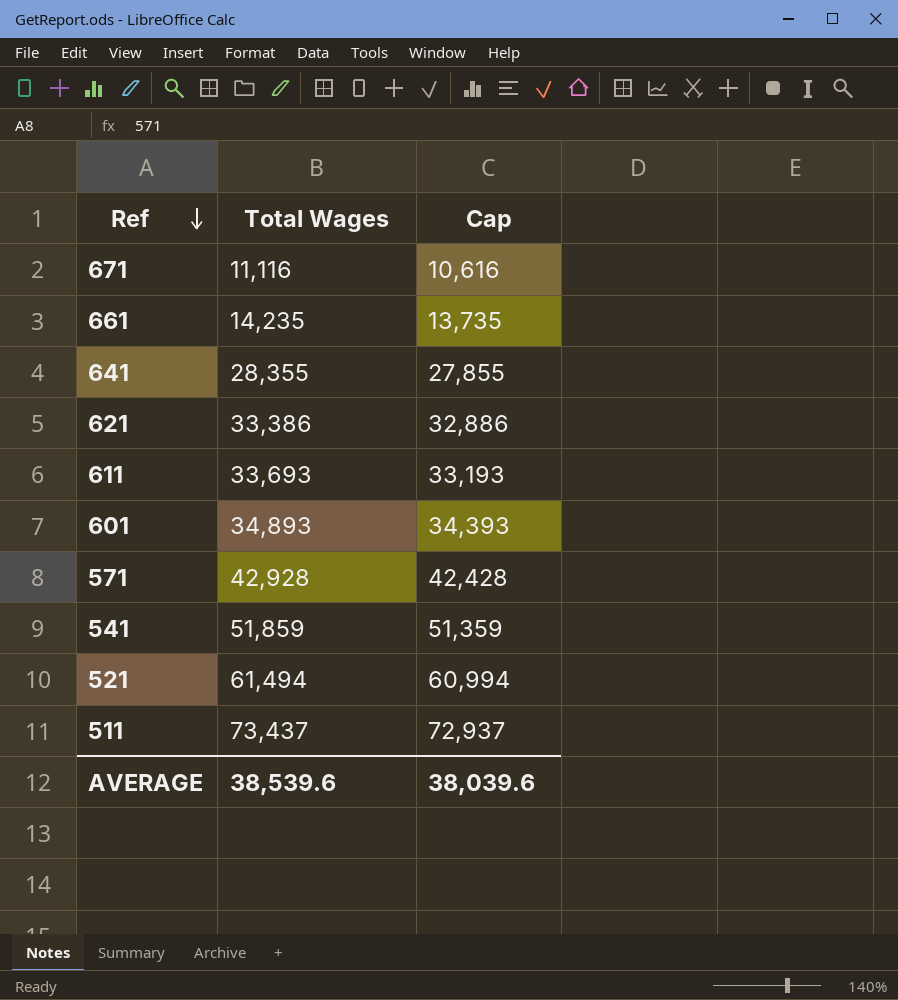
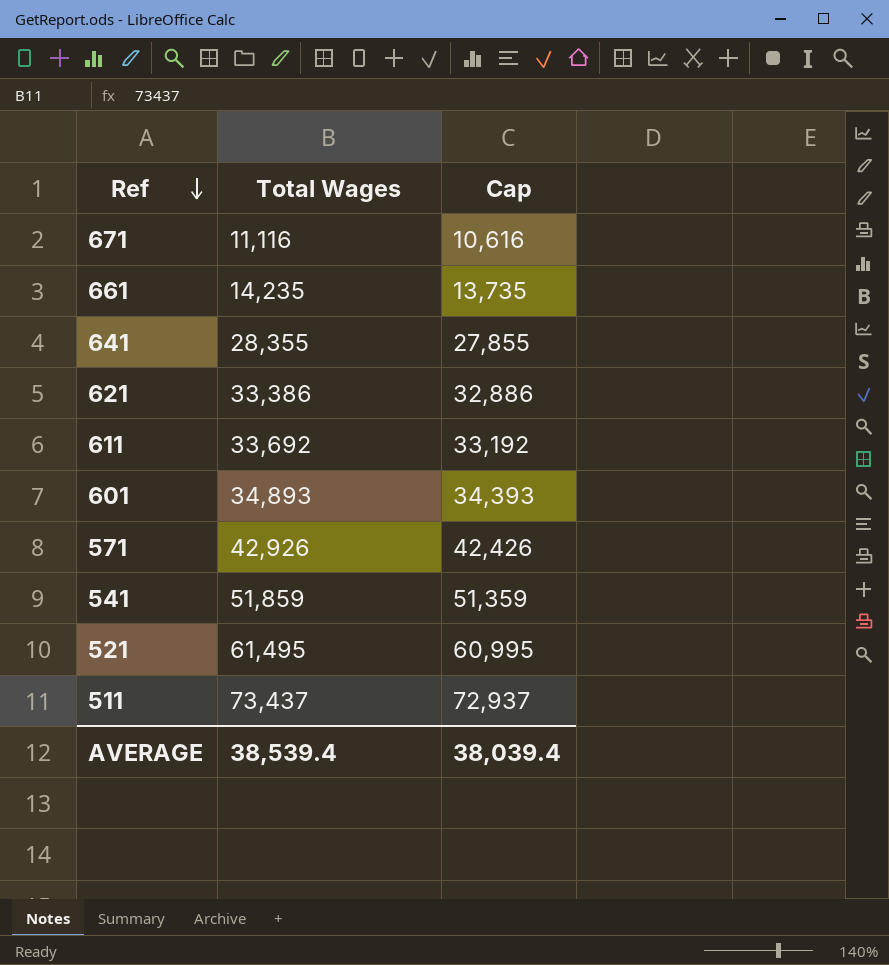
611 | Total Wages: 33,693 -> 33,692
611 | Cap: 33,193 -> 33,192
571 | Total Wages: 42,928 -> 42,926
571 | Cap: 42,428 -> 42,426
521 | Total Wages: 61,494 -> 61,495
521 | Cap: 60,994 -> 60,995
AVERAGE | Total Wages: 38,539.6 -> 38,539.4
AVERAGE | Cap: 38,039.6 -> 38,039.4

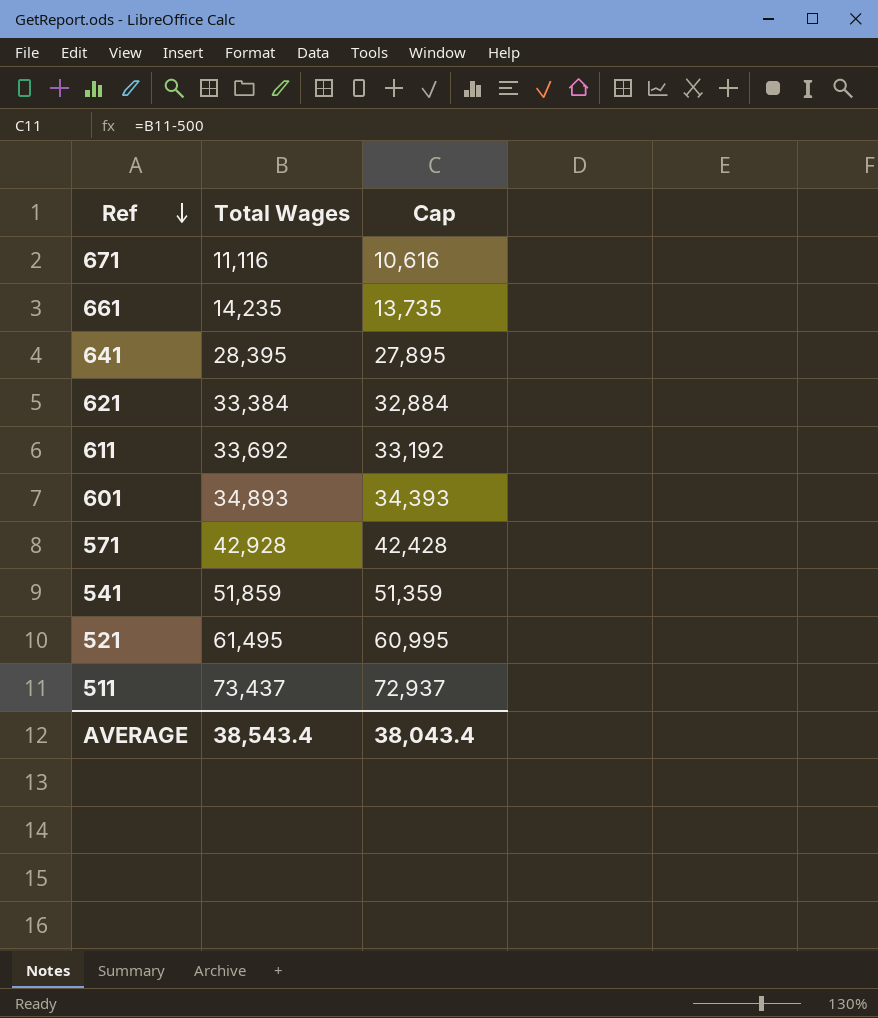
641 | Total Wages: 28,355 -> 28,395
641 | Cap: 27,855 -> 27,895
621 | Total Wages: 33,386 -> 33,384
621 | Cap: 32,886 -> 32,884
571 | Total Wages: 42,926 -> 42,928
571 | Cap: 42,426 -> 42,428
AVERAGE | Total Wages: 38,539.4 -> 38,543.4
AVERAGE | Cap: 38,039.4 -> 38,043.4

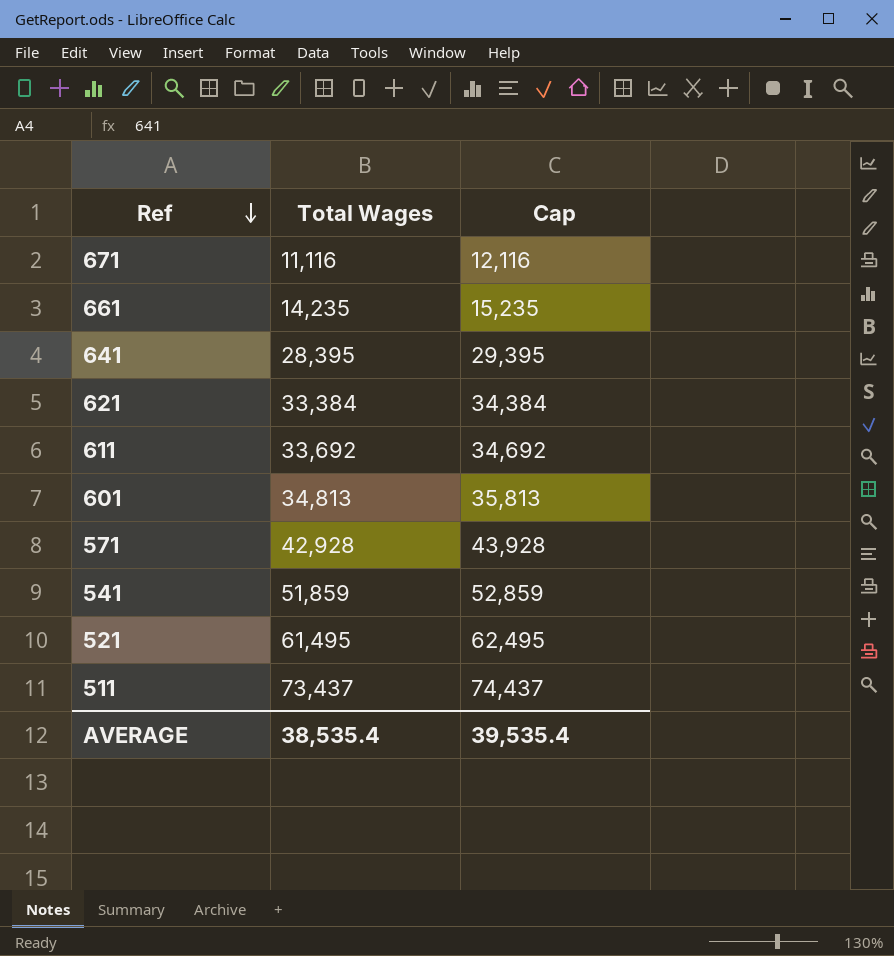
column Cap | formula: [Total Wages] - 500 -> [Total Wages] + 1000
601 | Total Wages: 34,893 -> 34,813
AVERAGE | Total Wages: 38,543.4 -> 38,535.4
AVERAGE | Cap: 38,043.4 -> 39,535.4

